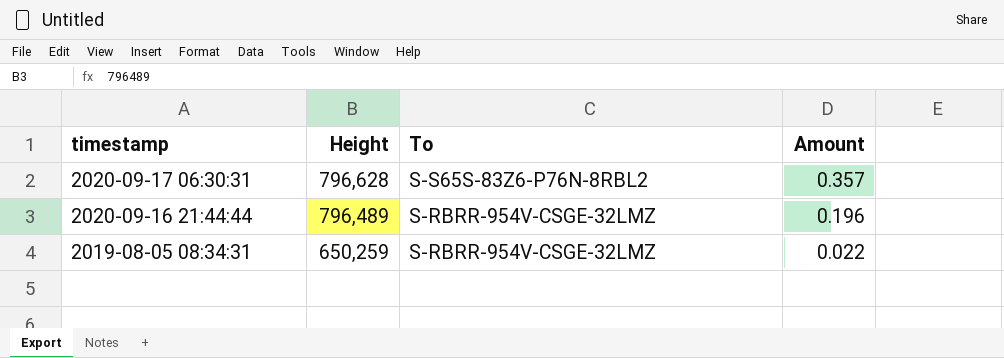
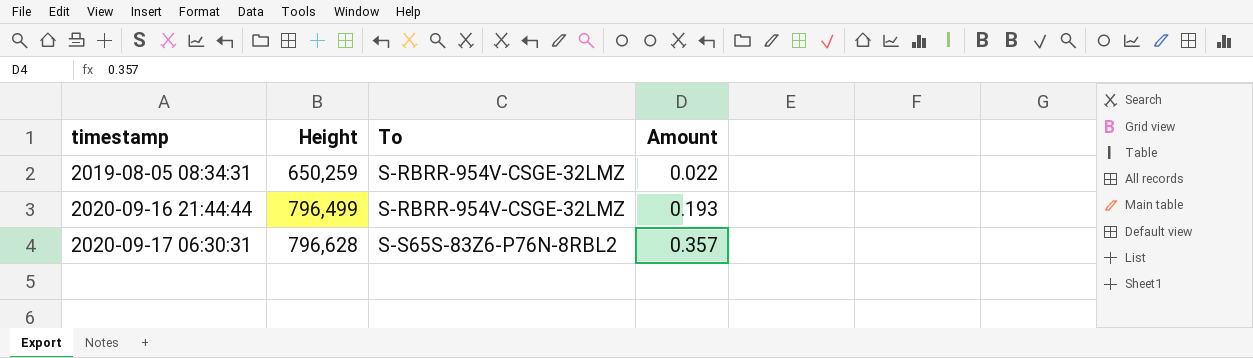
row order: timestamp descending -> timestamp ascending
2020-09-16 21:44:44 | Height: 796,489 -> 796,499
2020-09-16 21:44:44 | Amount: 0.196 -> 0.193

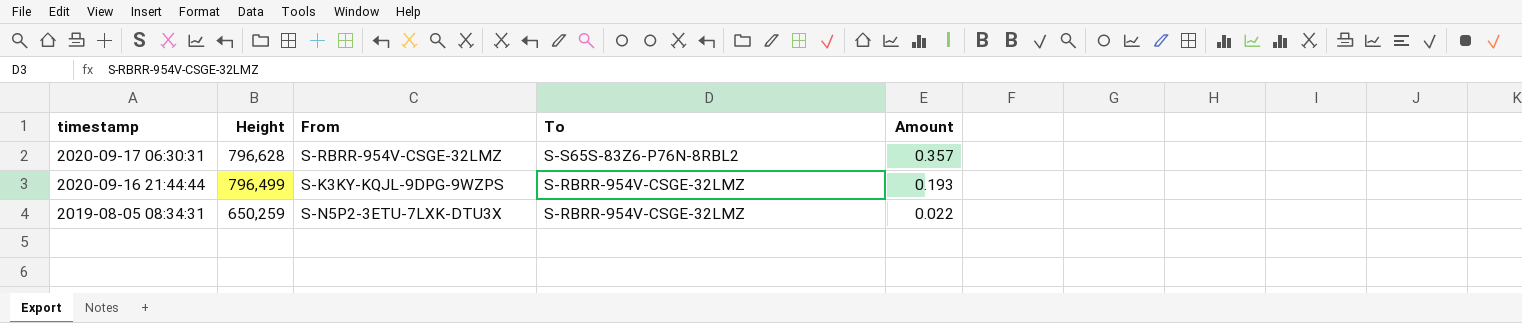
row order: timestamp ascending -> timestamp descending
column From | position: none -> 3

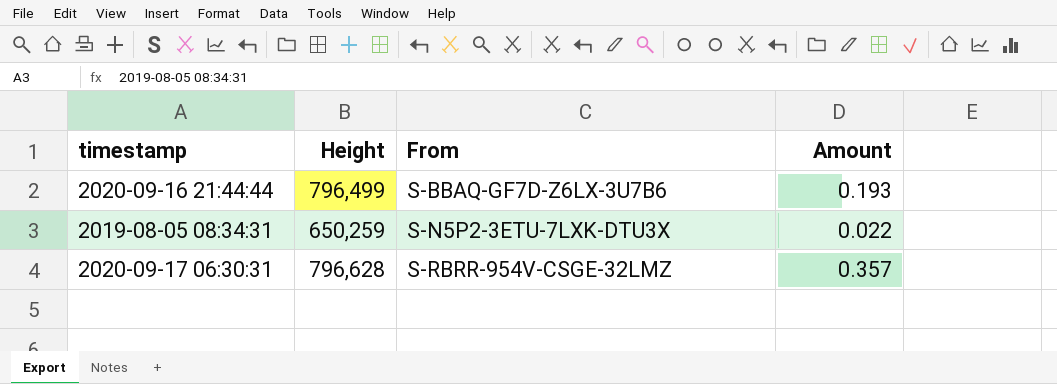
row order: timestamp descending -> From ascending
column To | position: 4 -> none
2020-09-16 21:44:44 | From: S-K3KY-KQJL-9DPG-9WZPS -> S-BBAQ-GF7D-Z6LX-3U7B6

